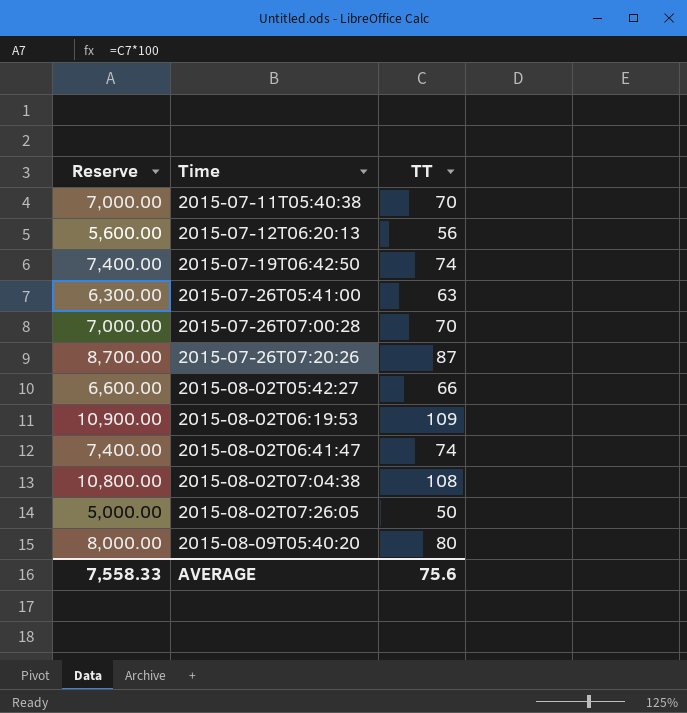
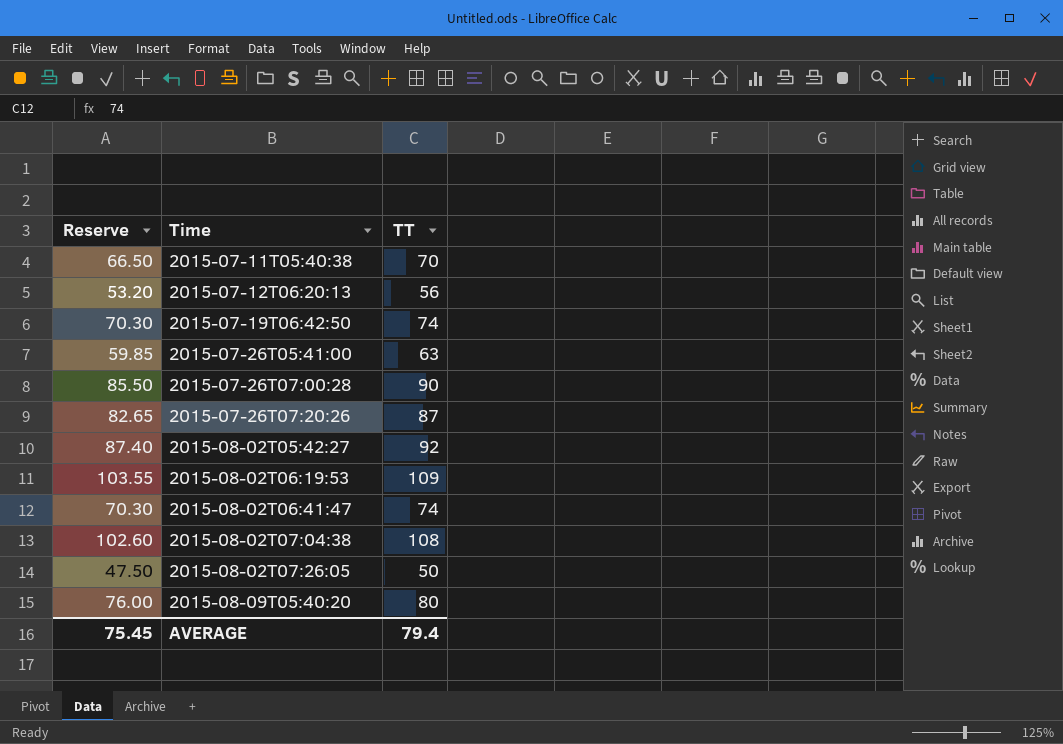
column Reserve | formula: [TT] * 100 -> [TT] * 0.95
2015-07-26T07:00:28 | TT: 70 -> 90
2015-08-02T05:42:27 | TT: 66 -> 92
AVERAGE | Reserve: 7,558.33 -> 75.45
AVERAGE | TT: 75.6 -> 79.4

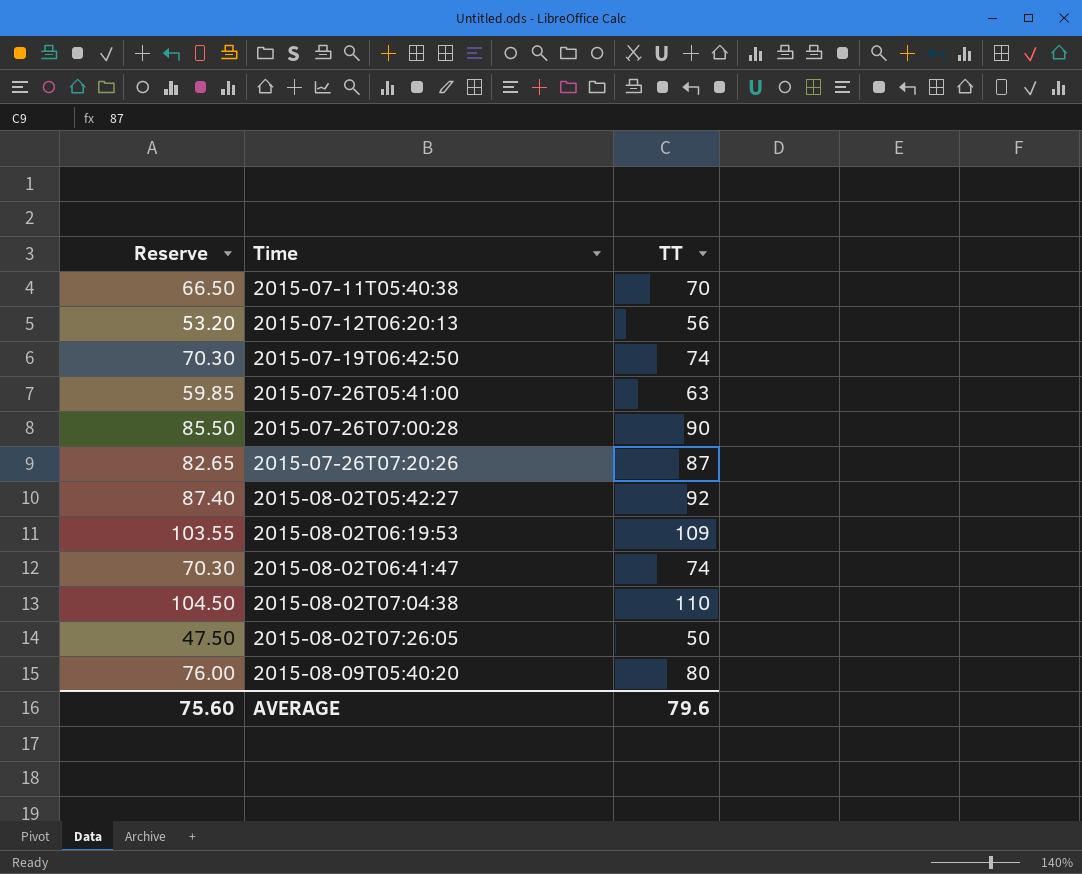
2015-08-02T07:04:38 | Reserve: 102.60 -> 104.50
2015-08-02T07:04:38 | TT: 108 -> 110
AVERAGE | Reserve: 75.45 -> 75.60
AVERAGE | TT: 79.4 -> 79.6

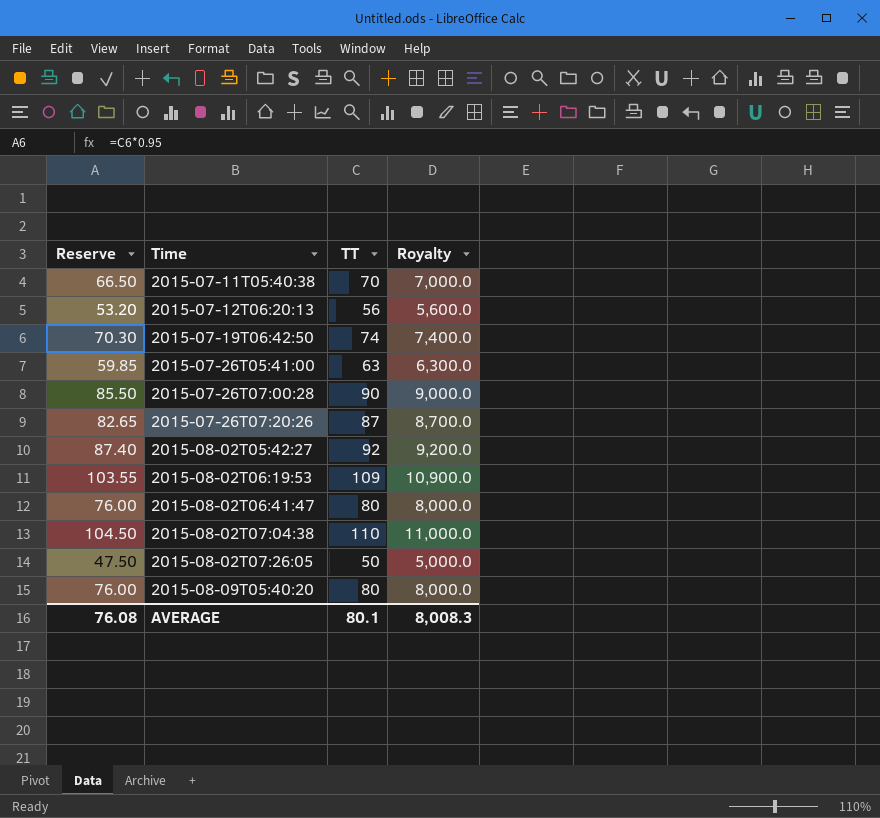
column Royalty | formula: none -> [TT] * 100
2015-08-02T06:41:47 | Reserve: 70.30 -> 76.00
2015-08-02T06:41:47 | TT: 74 -> 80
AVERAGE | Reserve: 75.60 -> 76.08
AVERAGE | TT: 79.6 -> 80.1

